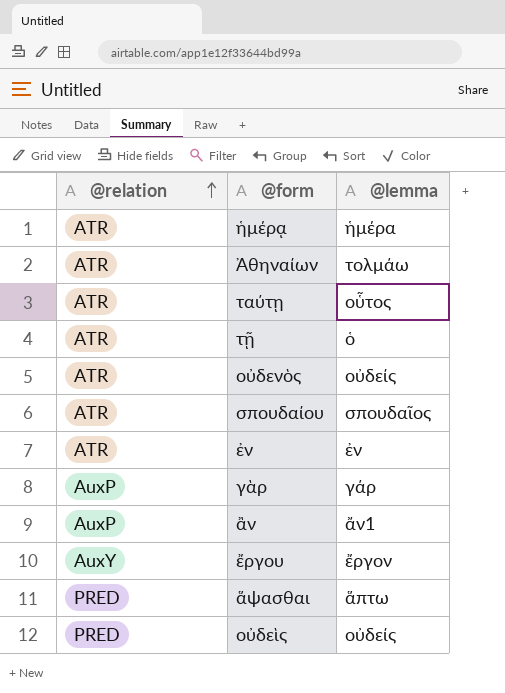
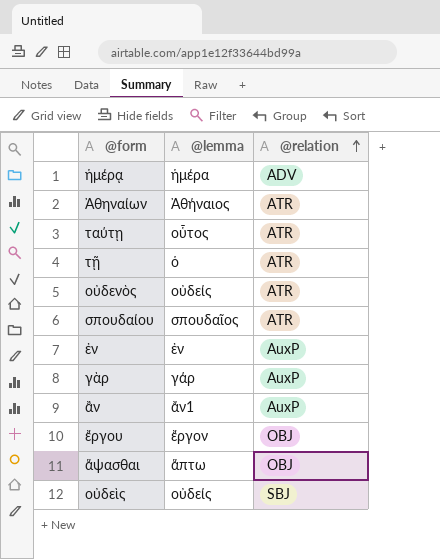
column @relation | position: 1 -> 3
ἡμέρᾳ | @relation: ATR -> ADV
Ἀθηναίων | @lemma: τολμάω -> Ἀθήναιος
ἐν | @relation: ATR -> AuxP
ἔργου | @relation: AuxY -> OBJ
ἅψασθαι | @relation: PRED -> OBJ
οὐδεὶς | @relation: PRED -> SBJ

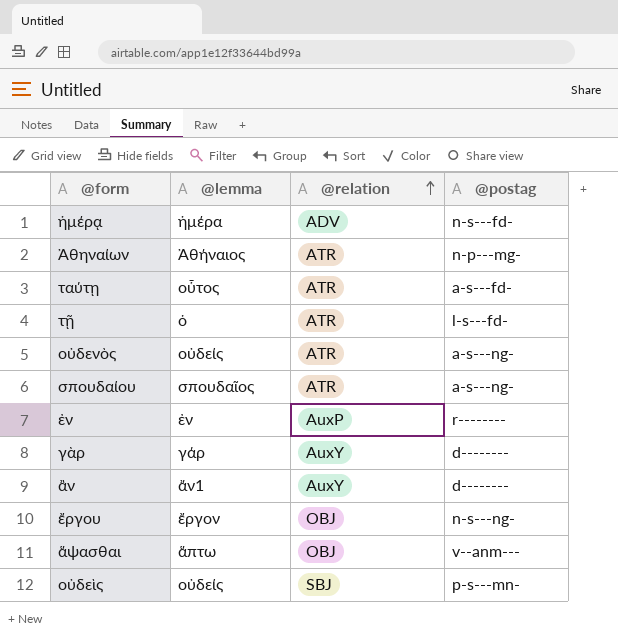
column @postag | position: none -> 4
γὰρ | @relation: AuxP -> AuxY
ἂν | @relation: AuxP -> AuxY

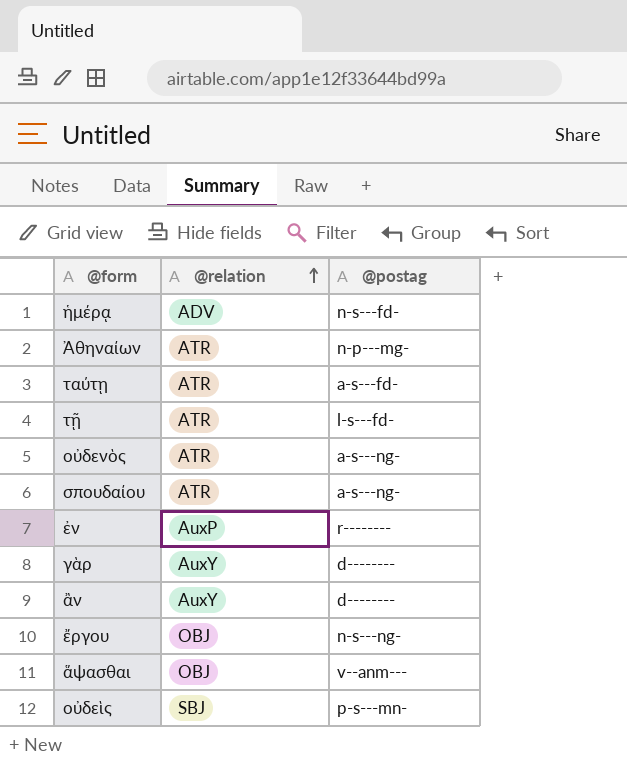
column @lemma | position: 2 -> none

